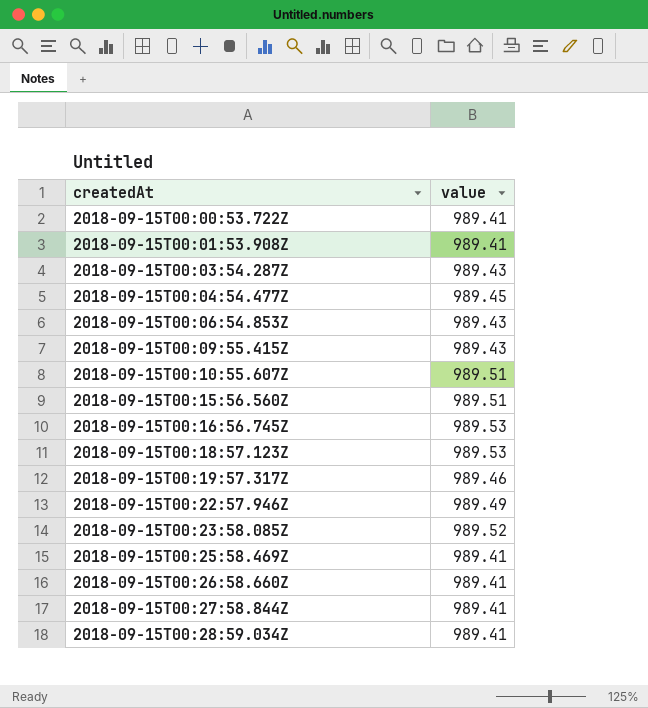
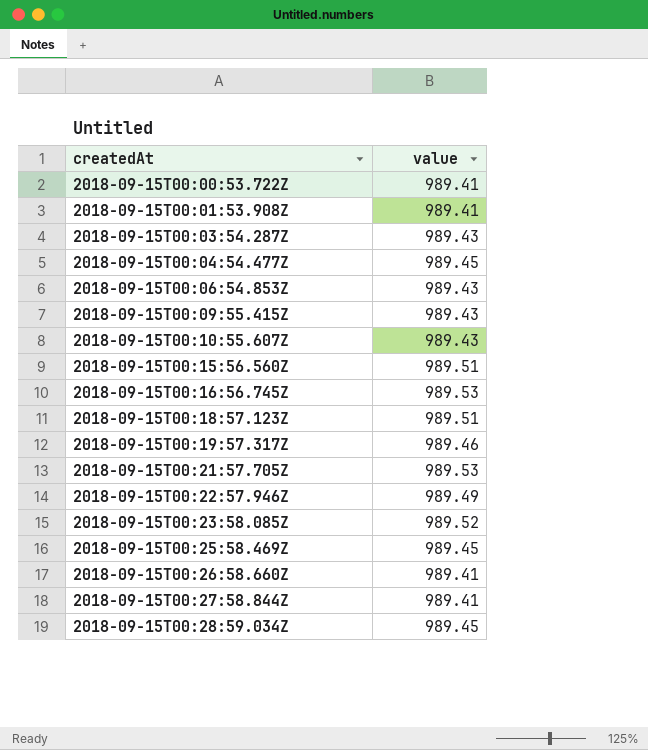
2018-09-15T00:10:55.607Z | value: 989.51 -> 989.43
2018-09-15T00:18:57.123Z | value: 989.53 -> 989.51
row 2018-09-15T00:21:57.705Z: none -> 989.53
2018-09-15T00:25:58.469Z | value: 989.41 -> 989.45
2018-09-15T00:28:59.034Z | value: 989.41 -> 989.45

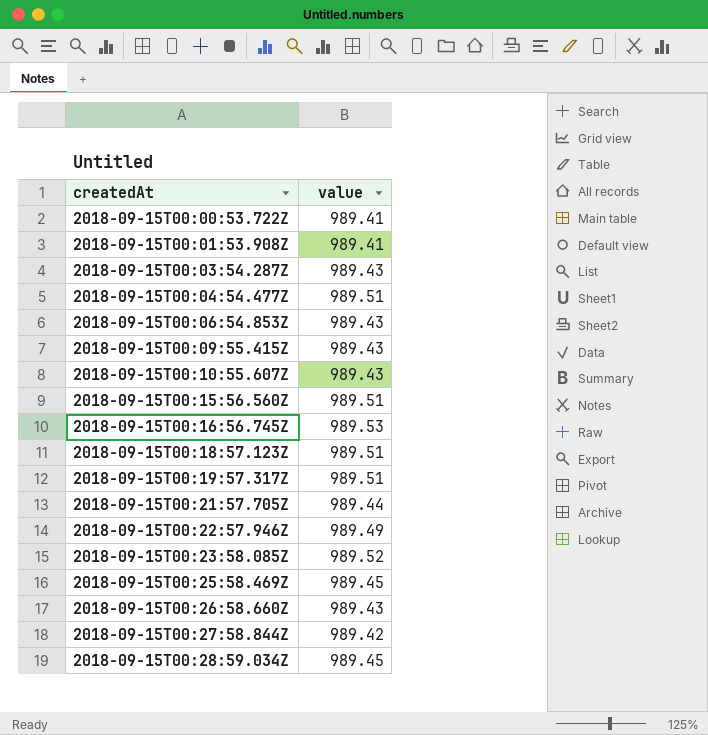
2018-09-15T00:04:54.477Z | value: 989.45 -> 989.51
2018-09-15T00:19:57.317Z | value: 989.46 -> 989.51
2018-09-15T00:21:57.705Z | value: 989.53 -> 989.44
2018-09-15T00:26:58.660Z | value: 989.41 -> 989.43
2018-09-15T00:27:58.844Z | value: 989.41 -> 989.42

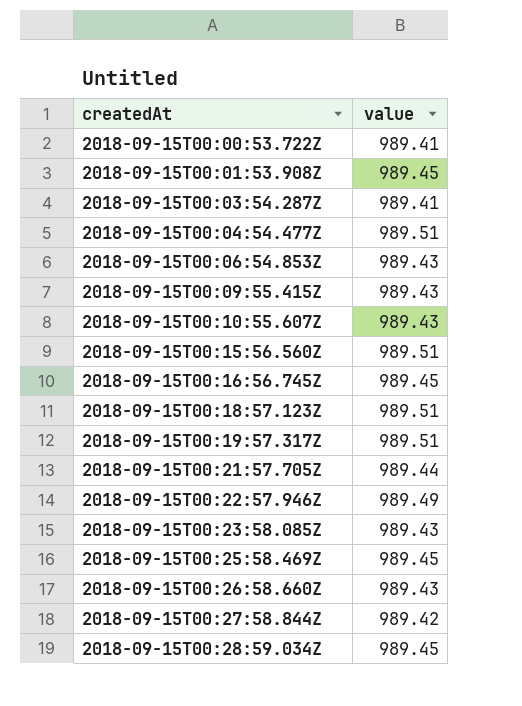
2018-09-15T00:01:53.908Z | value: 989.41 -> 989.45
2018-09-15T00:03:54.287Z | value: 989.43 -> 989.41
2018-09-15T00:16:56.745Z | value: 989.53 -> 989.45
2018-09-15T00:23:58.085Z | value: 989.52 -> 989.43

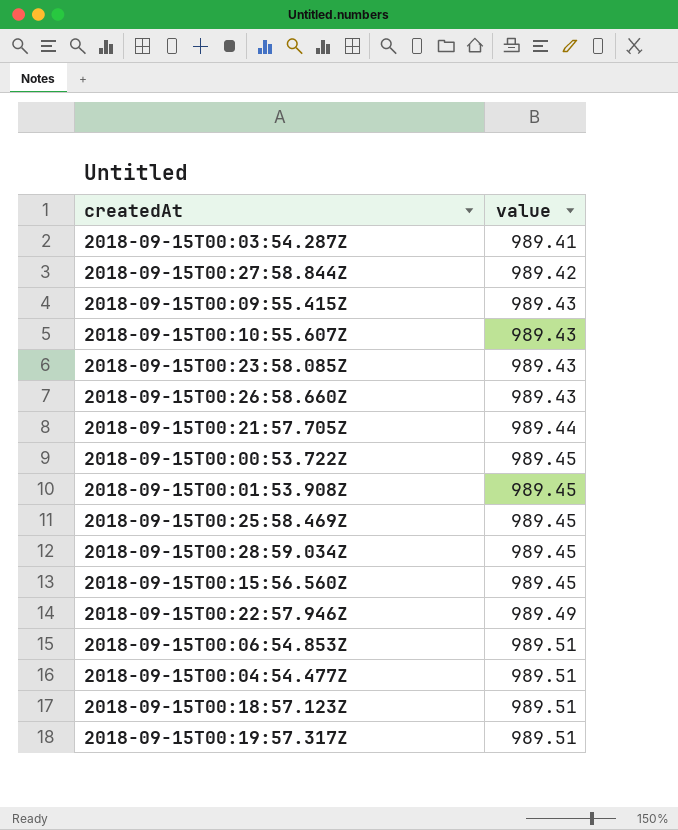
row order: createdAt ascending -> value ascending
row 2018-09-15T00:16:56.745Z: 989.45 -> none
2018-09-15T00:00:53.722Z | value: 989.41 -> 989.45
2018-09-15T00:15:56.560Z | value: 989.51 -> 989.45
2018-09-15T00:06:54.853Z | value: 989.43 -> 989.51

